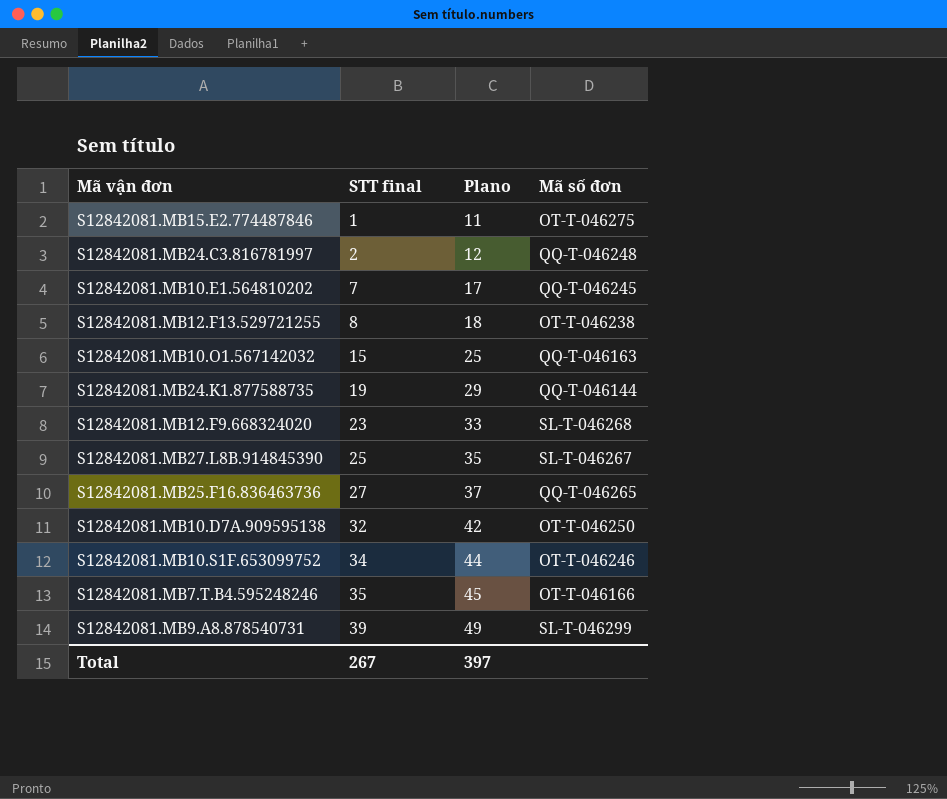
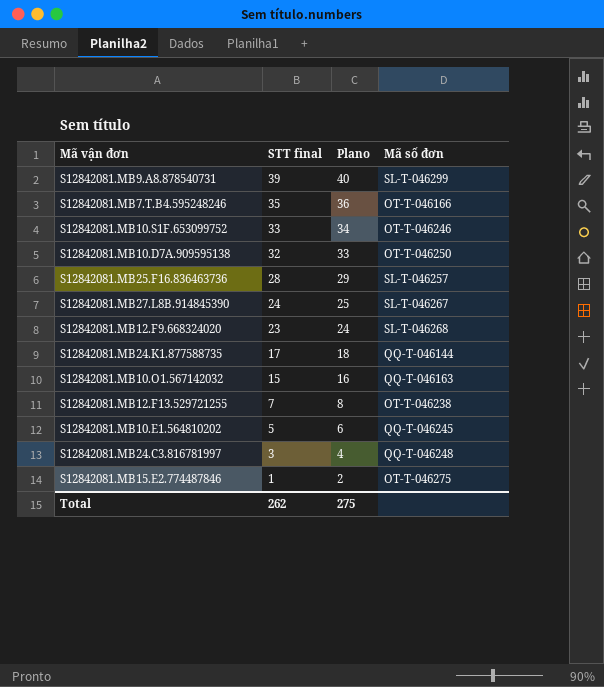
row order: STT final ascending -> STT final descending
column Plano | formula: [STT final] + 10 -> [STT final] + 1
S12842081.MB10.S1F.653099752 | STT final: 34 -> 33
S12842081.MB25.F16.836463736 | STT final: 27 -> 28
S12842081.MB25.F16.836463736 | Mã số đơn: QQ-T-046265 -> SL-T-046257
S12842081.MB27.L8B.914845390 | STT final: 25 -> 24
S12842081.MB24.K1.877588735 | STT final: 19 -> 17
S12842081.MB12.F13.529721255 | STT final: 8 -> 7
S12842081.MB10.E1.564810202 | STT final: 7 -> 5
S12842081.MB24.C3.816781997 | STT final: 2 -> 3
Total | STT final: 267 -> 262
Total | Plano: 397 -> 275

